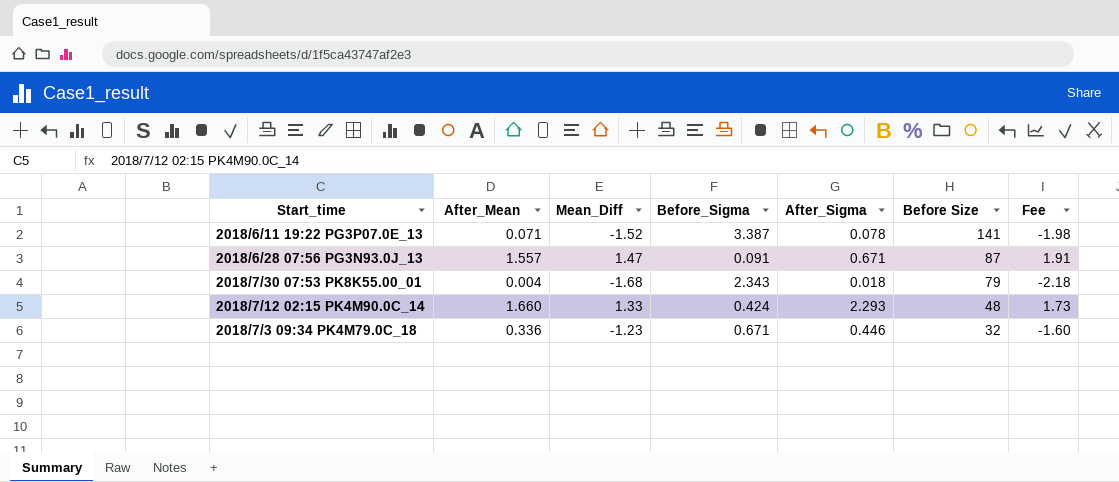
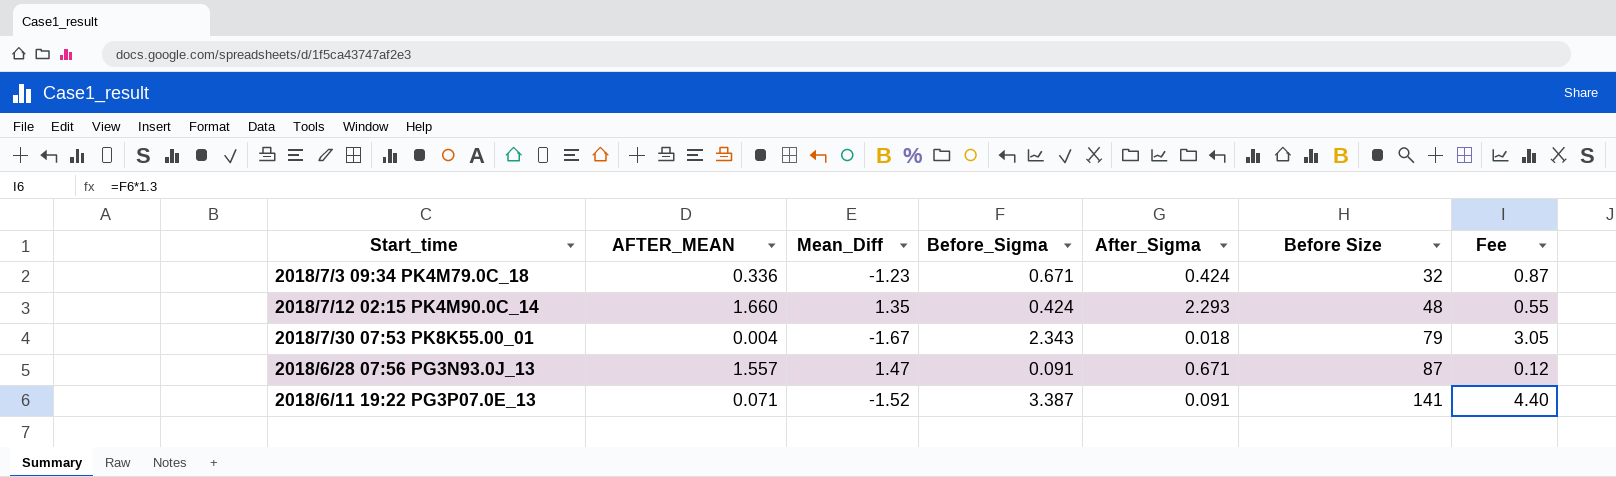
row order: Before Size descending -> Before Size ascending
column name: After_Mean -> AFTER_MEAN
column Fee | formula: [Mean_Diff] * 1.3 -> [Before_Sigma] * 1.3
2018/7/3 09:34 PK4M79.0C_18 | After_Sigma: 0.446 -> 0.424
2018/7/12 02:15 PK4M90.0C_14 | Mean_Diff: 1.33 -> 1.35
2018/7/30 07:53 PK8K55.00_01 | Mean_Diff: -1.68 -> -1.67
2018/6/11 19:22 PG3P07.0E_13 | After_Sigma: 0.078 -> 0.091

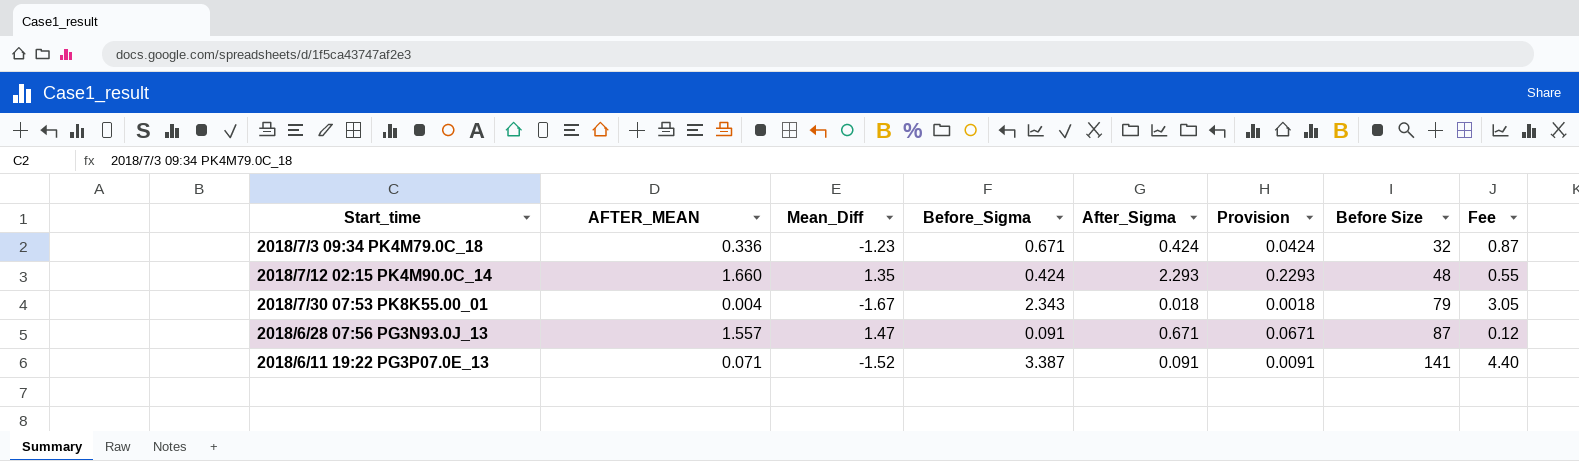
column Provision | formula: none -> [After_Sigma] * 0.1

